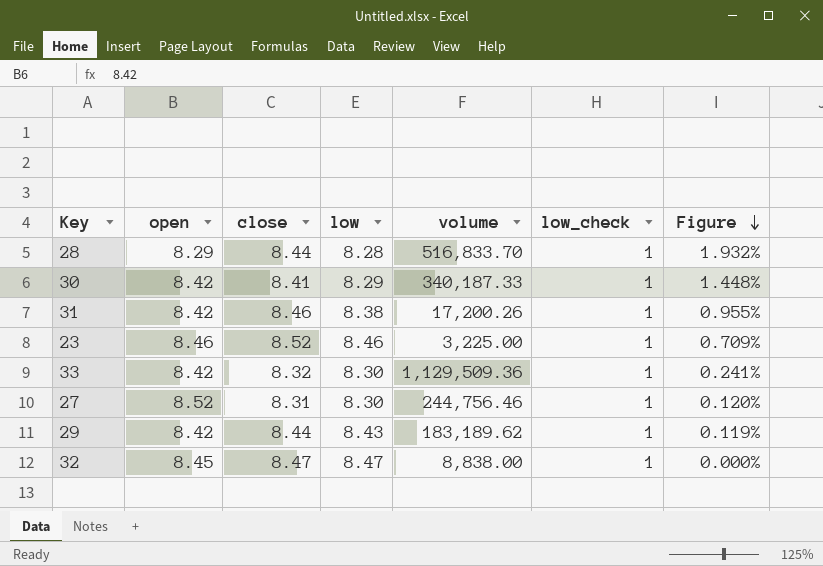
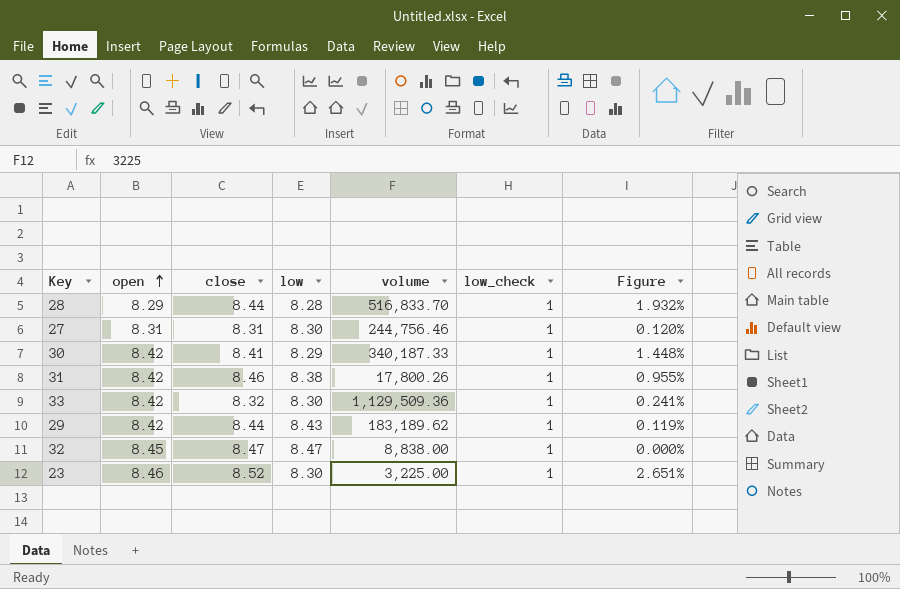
row order: Figure descending -> open ascending
27 | open: 8.52 -> 8.31
31 | volume: 17,200.26 -> 17,800.26
23 | low: 8.46 -> 8.30
23 | Figure: 0.709% -> 2.651%

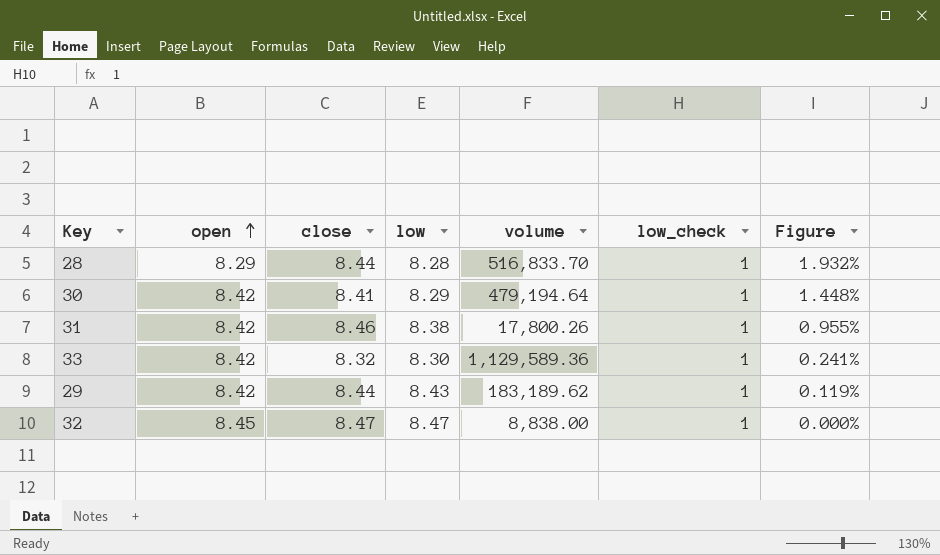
row 27: 8.31 | 8.31 | 8.30 | 244,756.46 | 1 | 0.120% -> none
row 23: 8.46 | 8.52 | 8.30 | 3,225.00 | 1 | 2.651% -> none
30 | volume: 340,187.33 -> 479,194.64
33 | volume: 1,129,509.36 -> 1,129,589.36

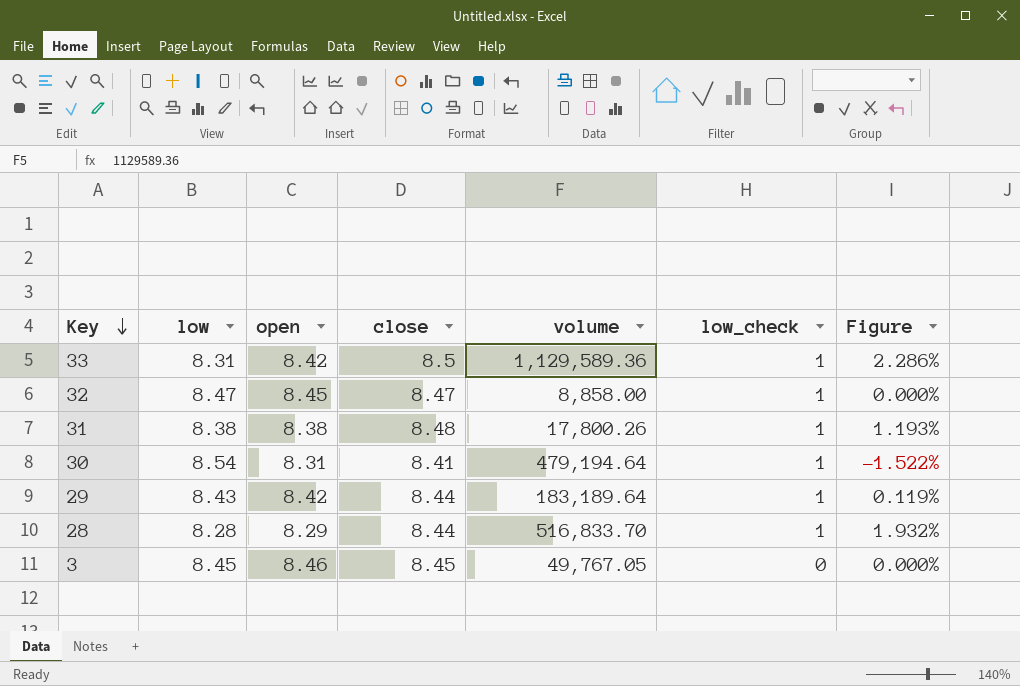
row order: open ascending -> Key descending
column low | position: 4 -> 2
33 | low: 8.30 -> 8.31
33 | close: 8.32 -> 8.5
33 | Figure: 0.241% -> 2.286%
32 | volume: 8,838.00 -> 8,858.00
31 | open: 8.42 -> 8.38
31 | close: 8.46 -> 8.48
31 | Figure: 0.955% -> 1.193%
30 | low: 8.29 -> 8.54
30 | open: 8.42 -> 8.31
30 | Figure: 1.448% -> -1.522%
29 | volume: 183,189.62 -> 183,189.64
row 3: none -> 8.45 | 8.46 | 8.45 | 49,767.05 | 0 | 0.000%

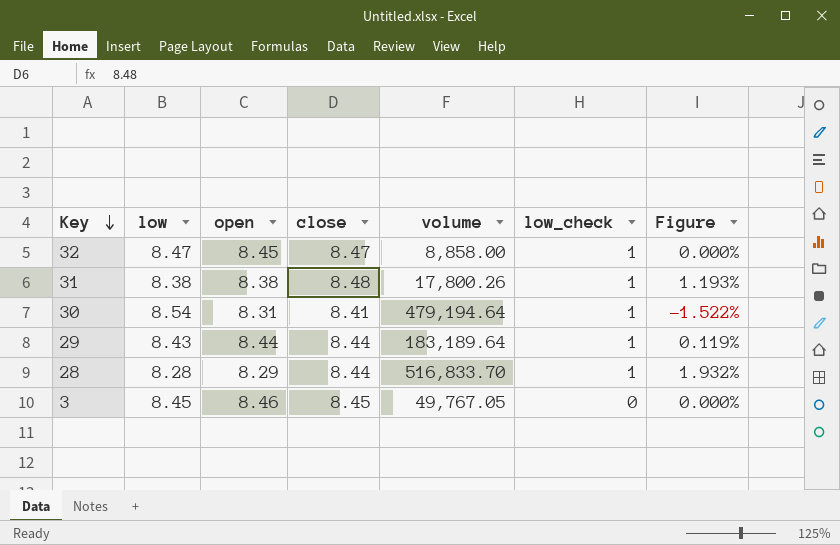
row 33: 8.31 | 8.42 | 8.5 | 1,129,589.36 | 1 | 2.286% -> none
29 | open: 8.42 -> 8.44

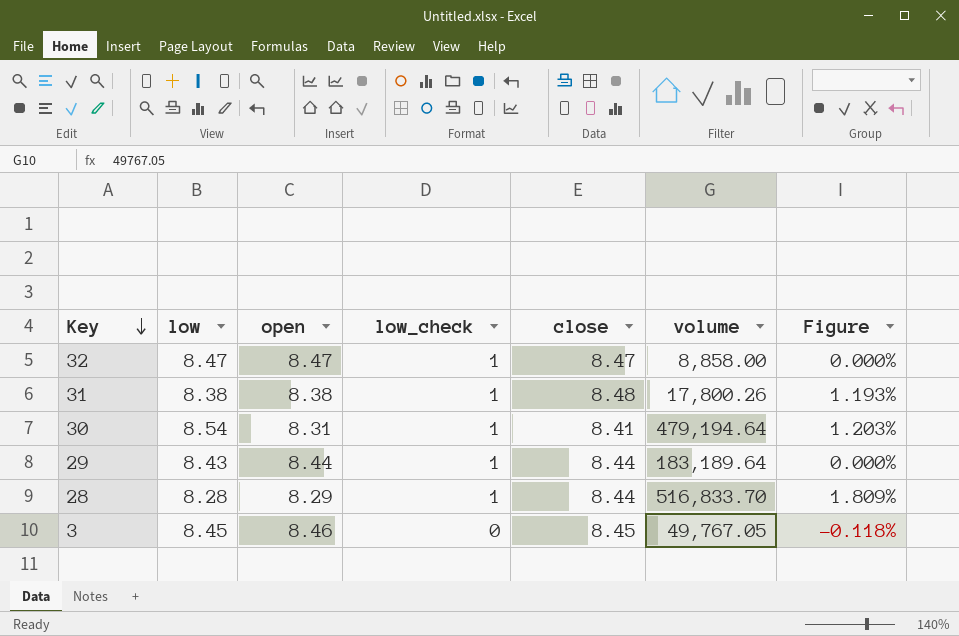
column low_check | position: 6 -> 4
column Figure | formula: ([close] - [low]) / [low] -> ([close] - [open]) / [open]
32 | open: 8.45 -> 8.47

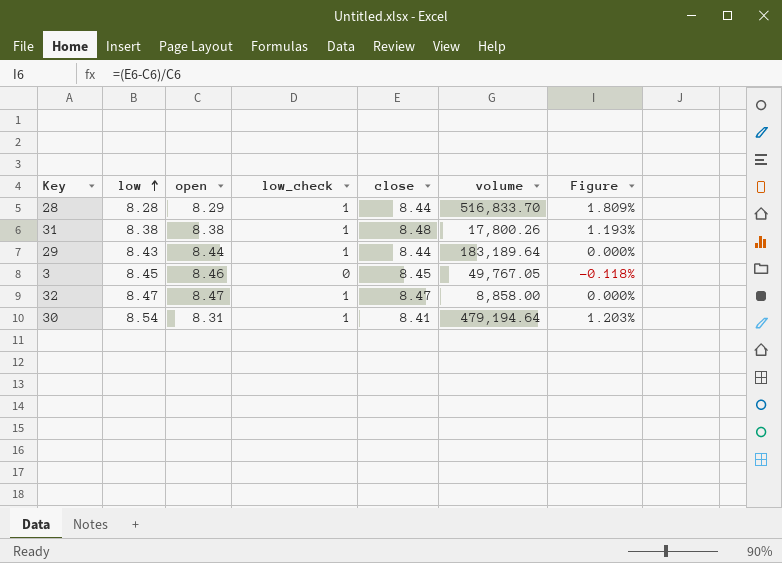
row order: Key descending -> low ascending

